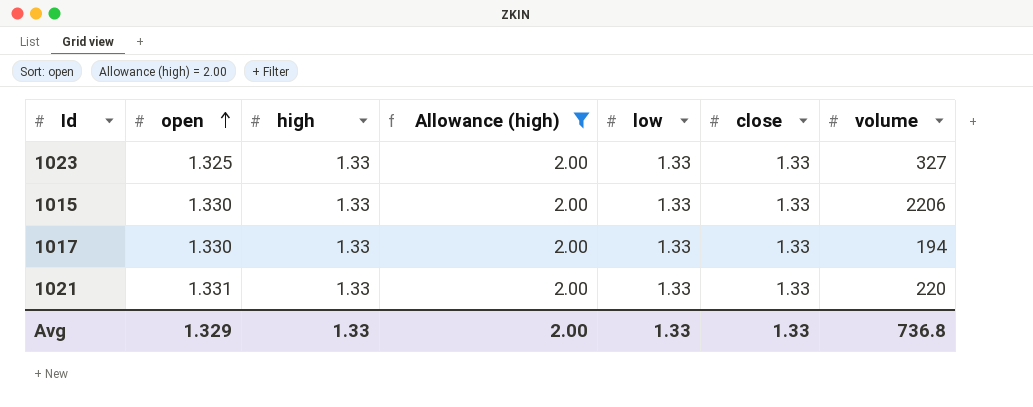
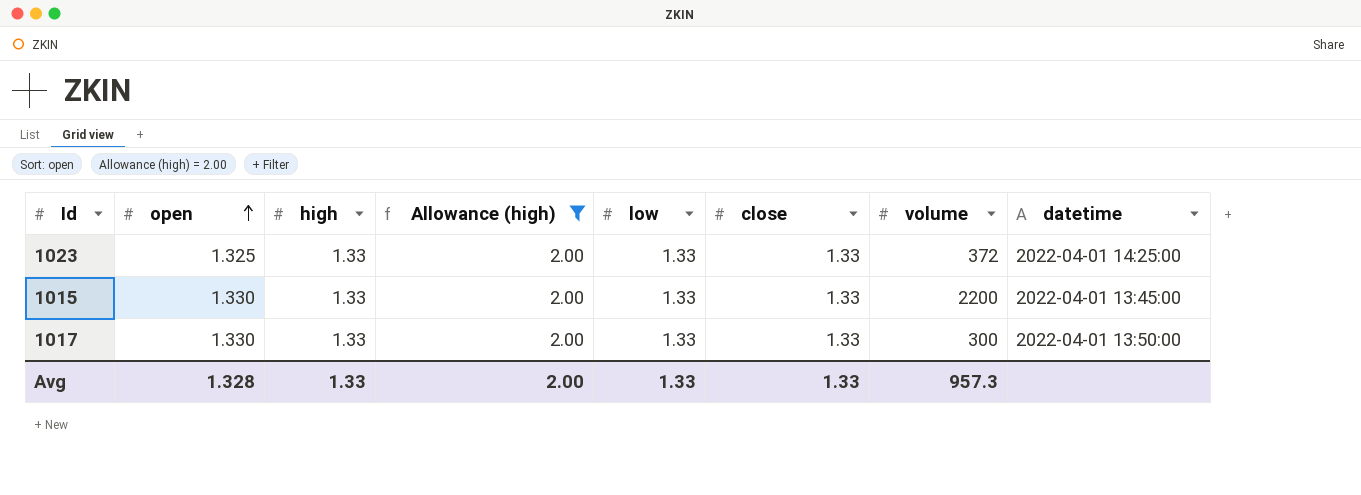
column datetime | position: none -> 8
row 1021: 1.331 | 1.33 | 2.00 | 1.33 | 1.33 | 220 -> none
1023 | volume: 327 -> 372
1015 | volume: 2206 -> 2200
1017 | volume: 194 -> 300
Avg | open: 1.329 -> 1.328
Avg | volume: 736.8 -> 957.3

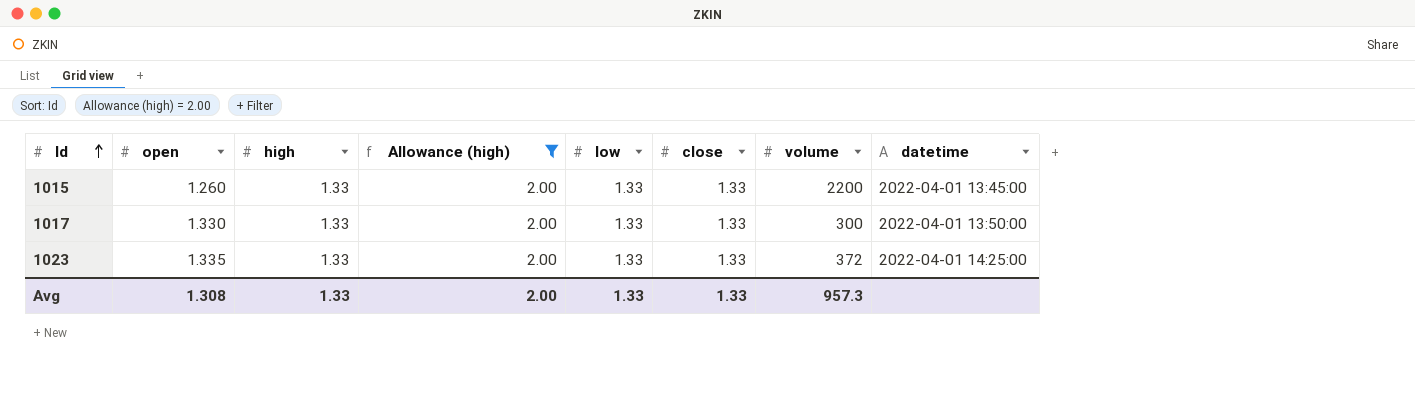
row order: open ascending -> Id ascending
1015 | open: 1.330 -> 1.260
1023 | open: 1.325 -> 1.335
Avg | open: 1.328 -> 1.308

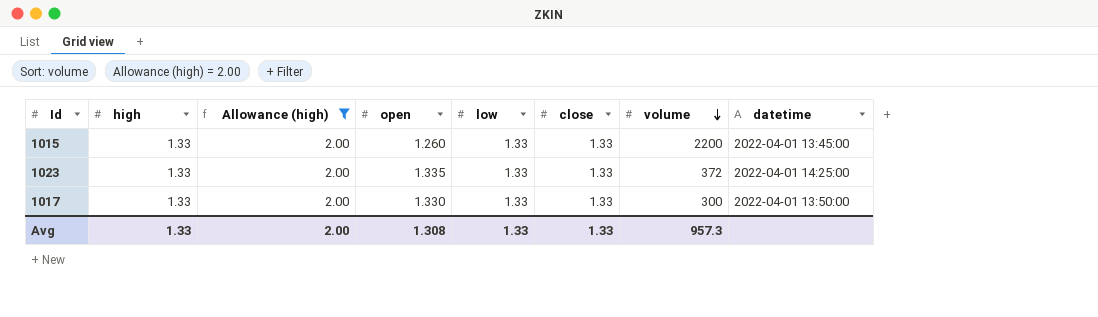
row order: Id ascending -> volume descending
column open | position: 2 -> 4

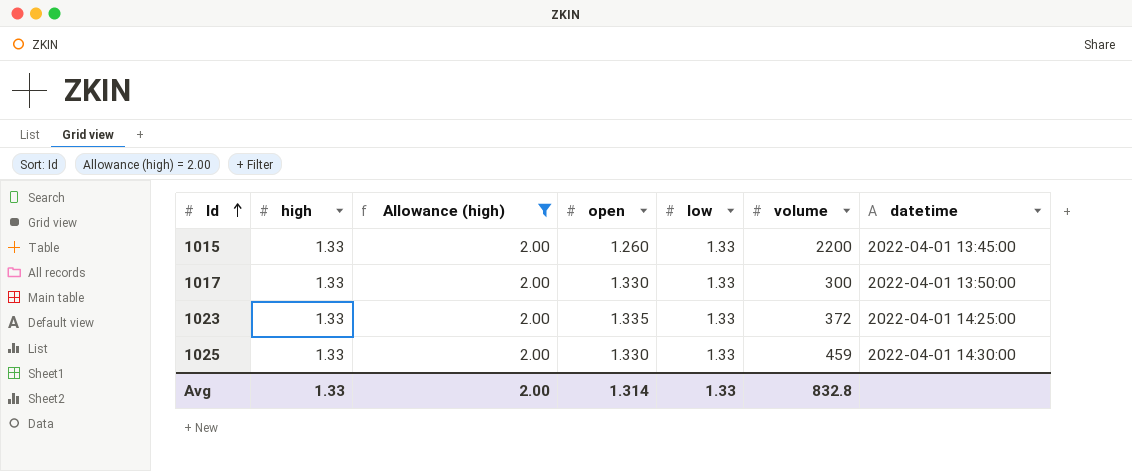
row order: volume descending -> Id ascending
column close | position: 6 -> none
row 1025: none -> 1.33 | 2.00 | 1.330 | 1.33 | 459 | 2022-04-01 14:30:00
Avg | open: 1.308 -> 1.314
Avg | volume: 957.3 -> 832.8

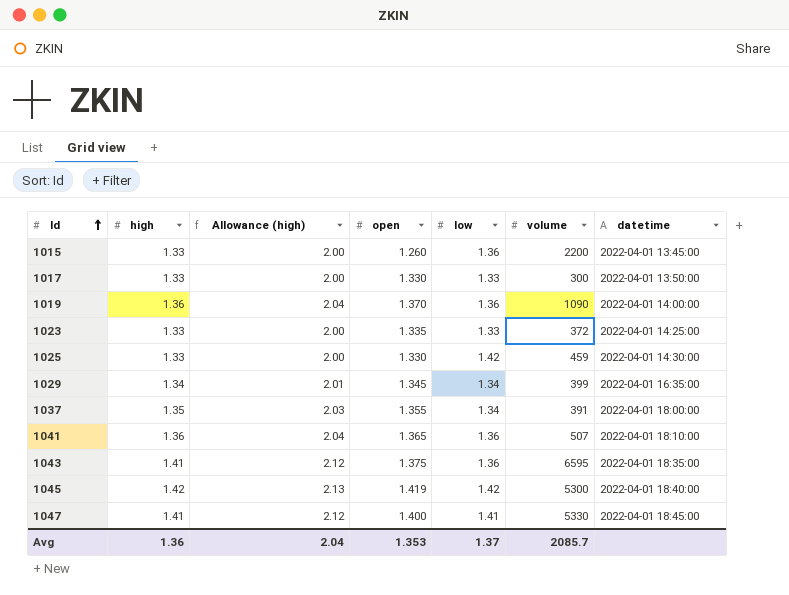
filter: Allowance (high) = 2.00 -> none
1015 | low: 1.33 -> 1.36
1025 | low: 1.33 -> 1.42
Avg | high: 1.33 -> 1.36
Avg | Allowance (high): 2.00 -> 2.04
Avg | open: 1.314 -> 1.353
Avg | low: 1.33 -> 1.37
Avg | volume: 832.8 -> 2085.7

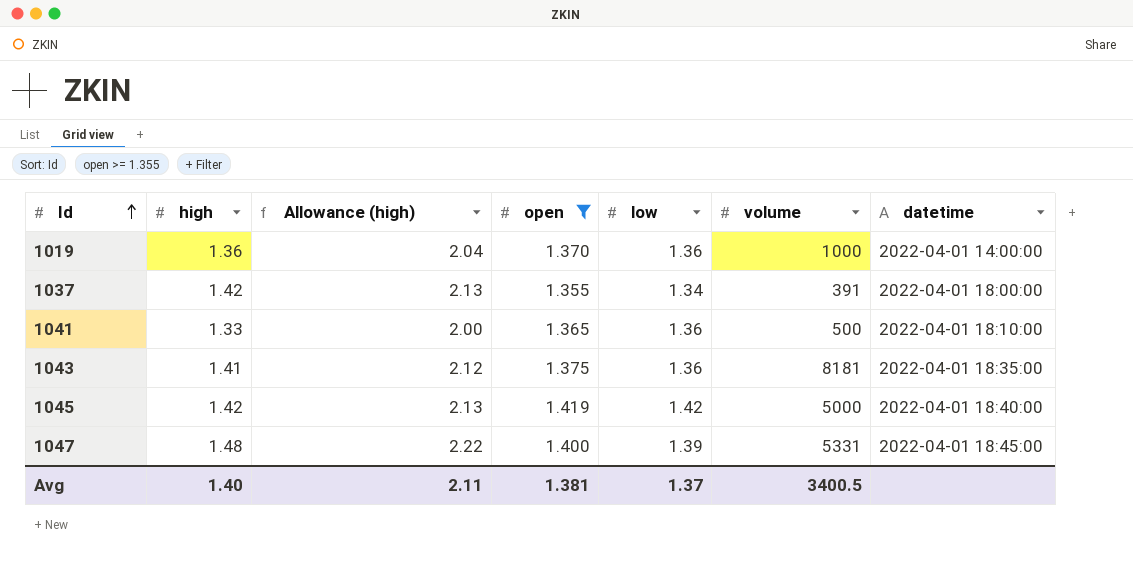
filter: none -> open >= 1.355
1019 | volume: 1090 -> 1000
1037 | high: 1.35 -> 1.42
1037 | Allowance (high): 2.03 -> 2.13
1041 | high: 1.36 -> 1.33
1041 | Allowance (high): 2.04 -> 2.00
1041 | volume: 507 -> 500
1043 | volume: 6595 -> 8181
1045 | volume: 5300 -> 5000
1047 | high: 1.41 -> 1.48
1047 | Allowance (high): 2.12 -> 2.22
1047 | low: 1.41 -> 1.39
1047 | volume: 5330 -> 5331
Avg | high: 1.36 -> 1.40
Avg | Allowance (high): 2.04 -> 2.11
Avg | open: 1.353 -> 1.381
Avg | volume: 2085.7 -> 3400.5

